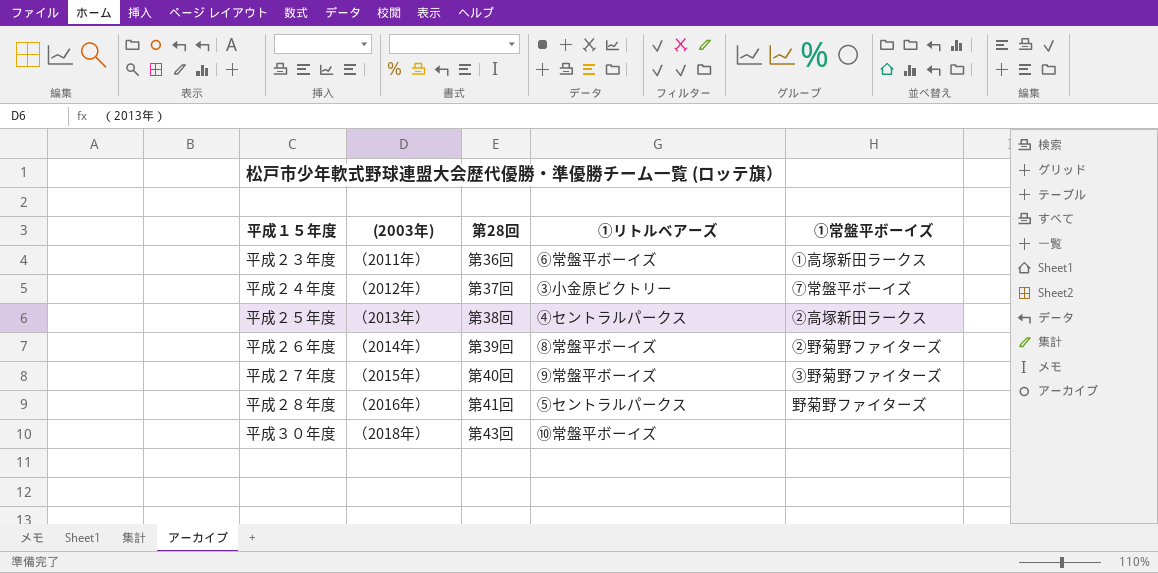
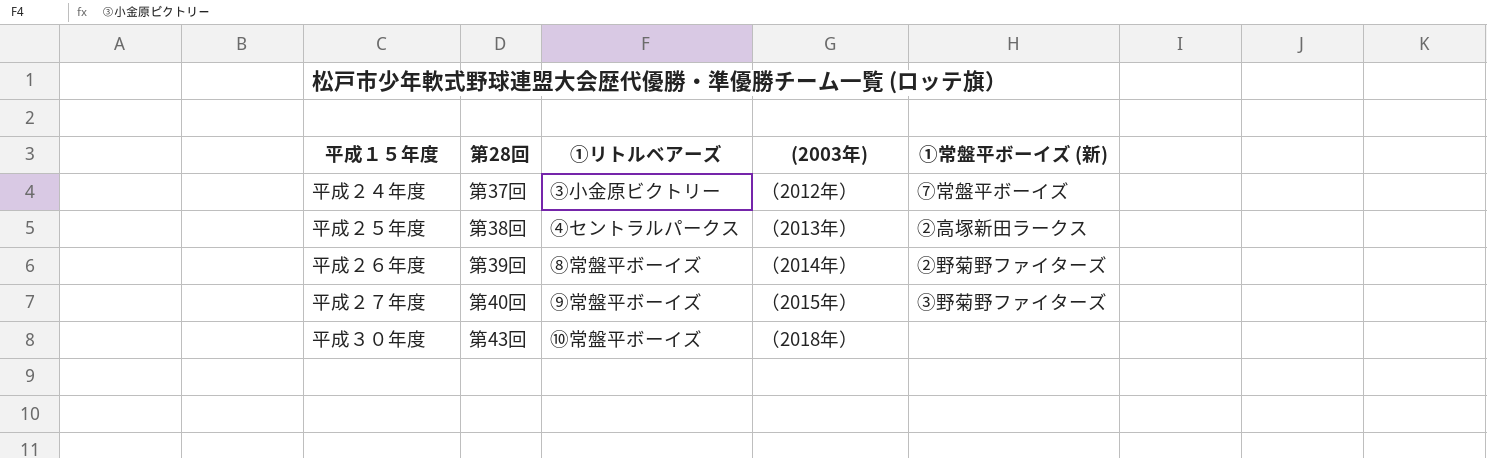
column (2003年) | position: 2 -> 4
column name: ①常盤平ボーイズ -> ①常盤平ボーイズ (新)
row 平成２３年度: （2011年） | 第36回 | ⑥常盤平ボーイズ | ①高塚新田ラークス -> none
row 平成２８年度: （2016年） | 第41回 | ⑤セントラルパークス | 野菊野ファイターズ -> none

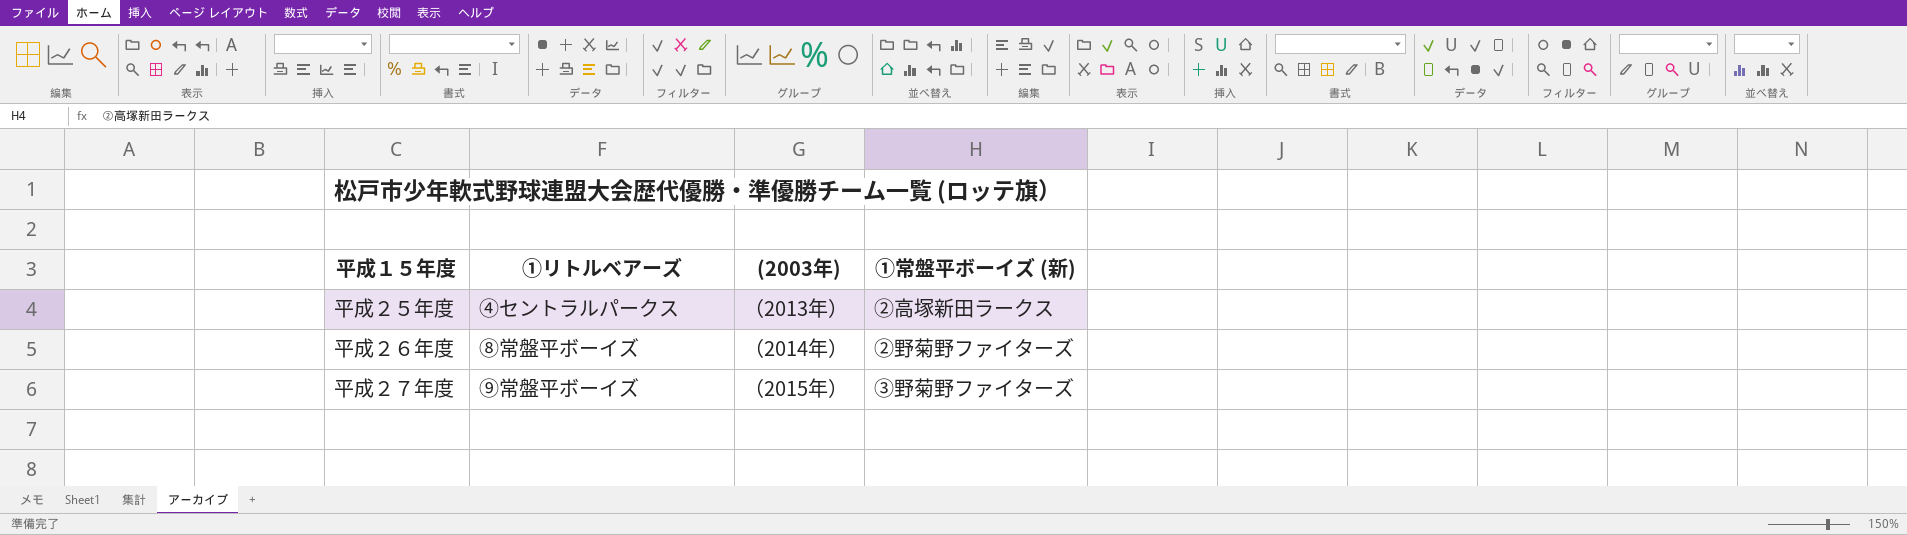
column 第28回 | position: 2 -> none
row 平成２４年度: 第37回 | ③小金原ビクトリー | （2012年） | ⑦常盤平ボーイズ -> none
row 平成３０年度: 第43回 | ⑩常盤平ボーイズ | （2018年） | none -> none

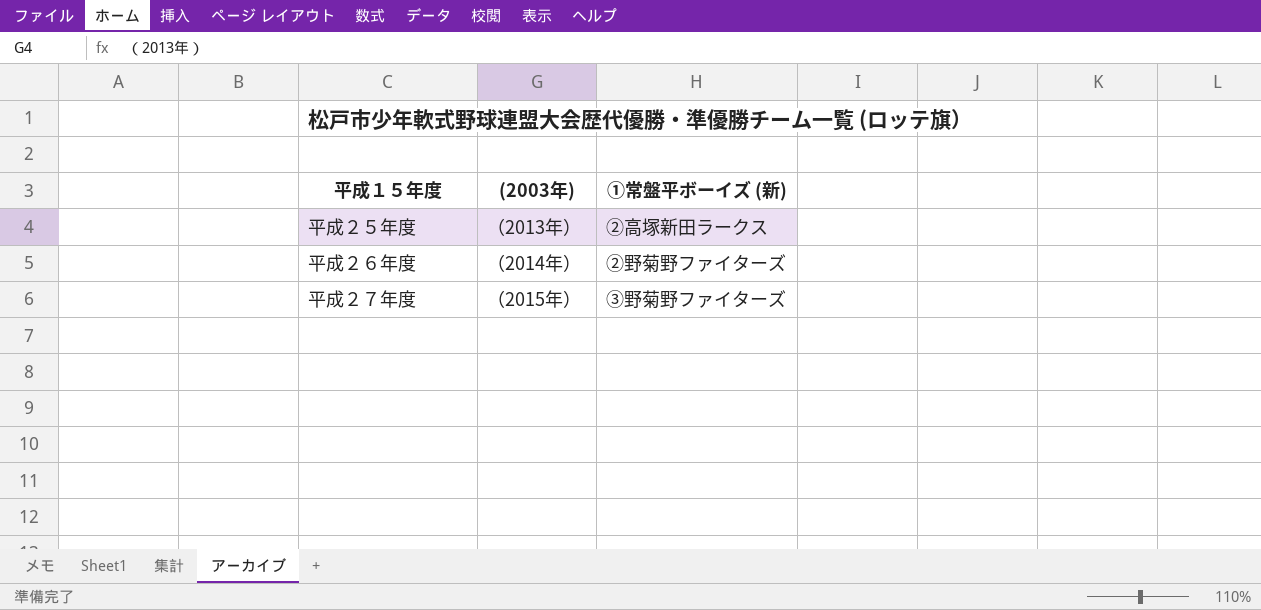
column ①リトルベアーズ | position: 2 -> none

